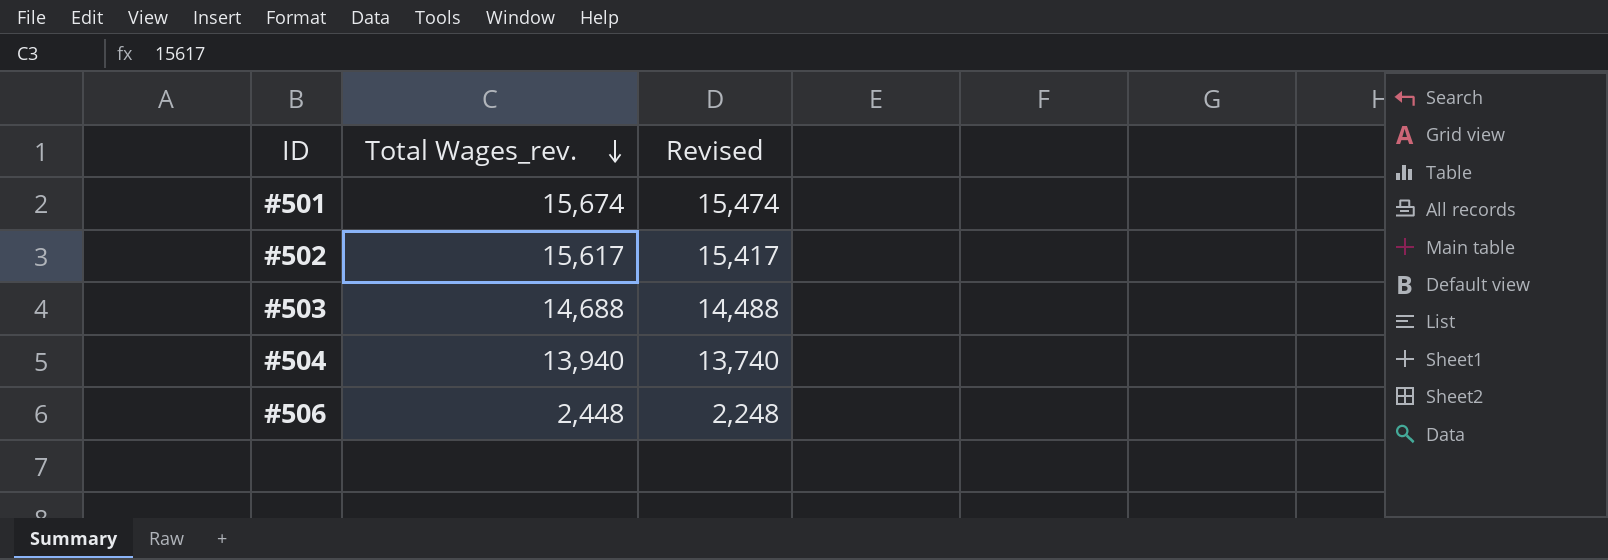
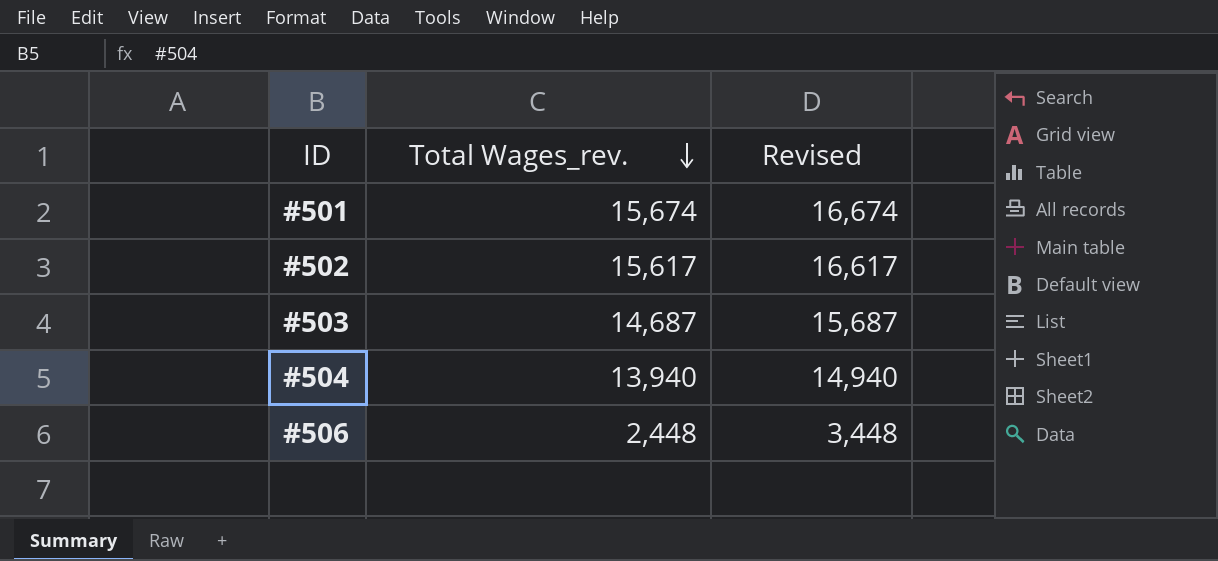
column Revised | formula: [Total Wages_rev.] - 200 -> [Total Wages_rev.] + 1000
#503 | Total Wages_rev.: 14,688 -> 14,687

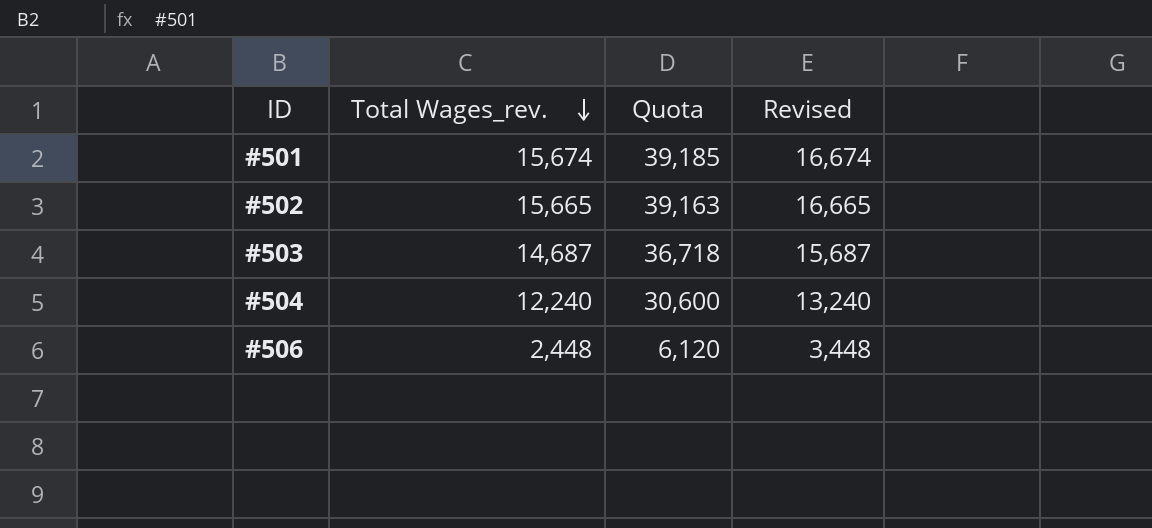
column Quota | formula: none -> [Total Wages_rev.] * 2.5
#502 | Total Wages_rev.: 15,617 -> 15,665
#502 | Revised: 16,617 -> 16,665
#504 | Total Wages_rev.: 13,940 -> 12,240
#504 | Revised: 14,940 -> 13,240

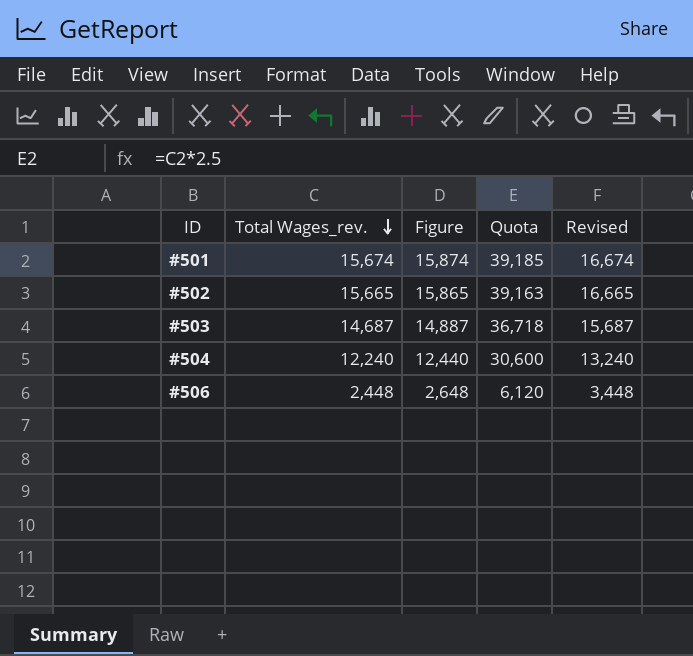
column Figure | formula: none -> [Total Wages_rev.] + 200

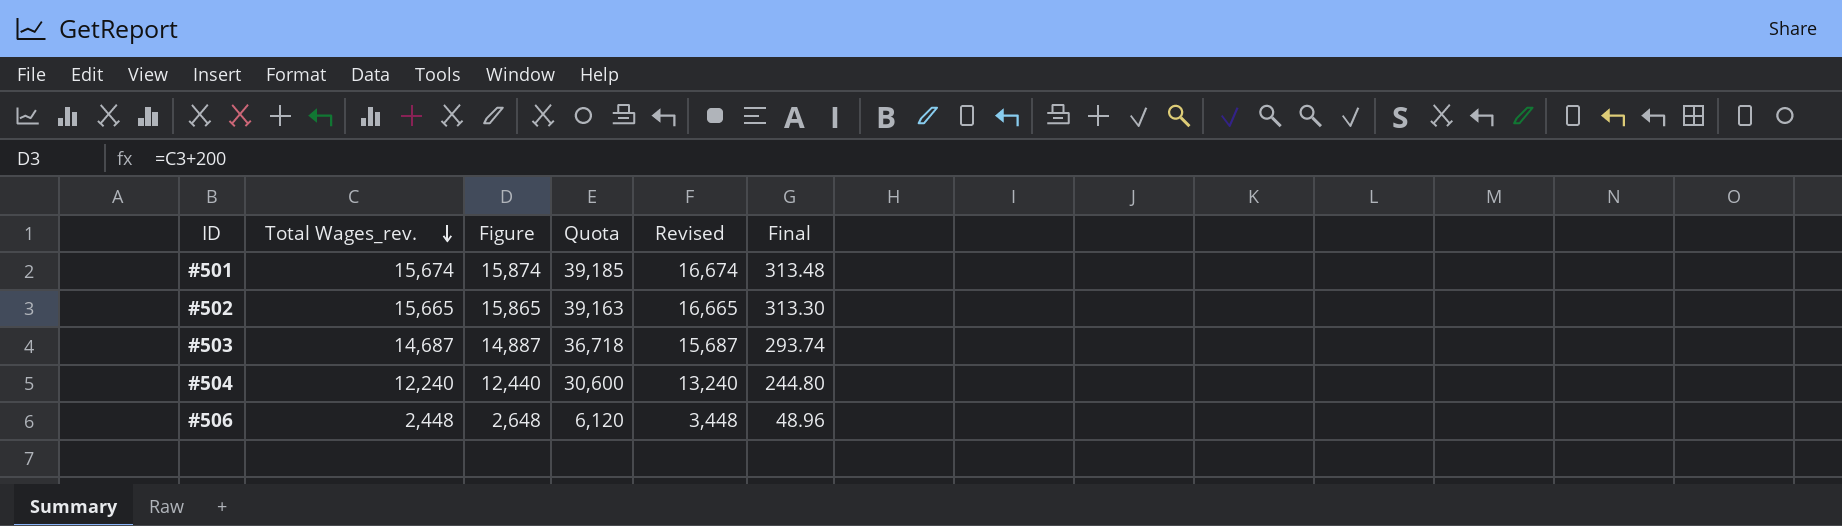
column Final | formula: none -> [Total Wages_rev.] * 0.02

